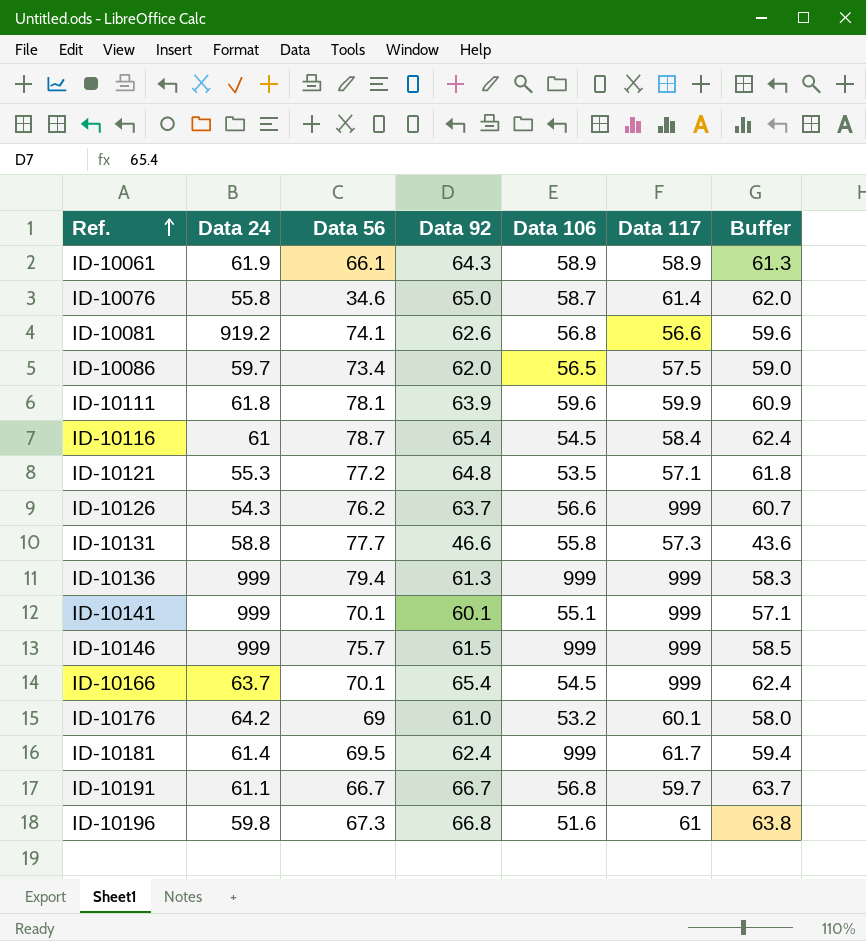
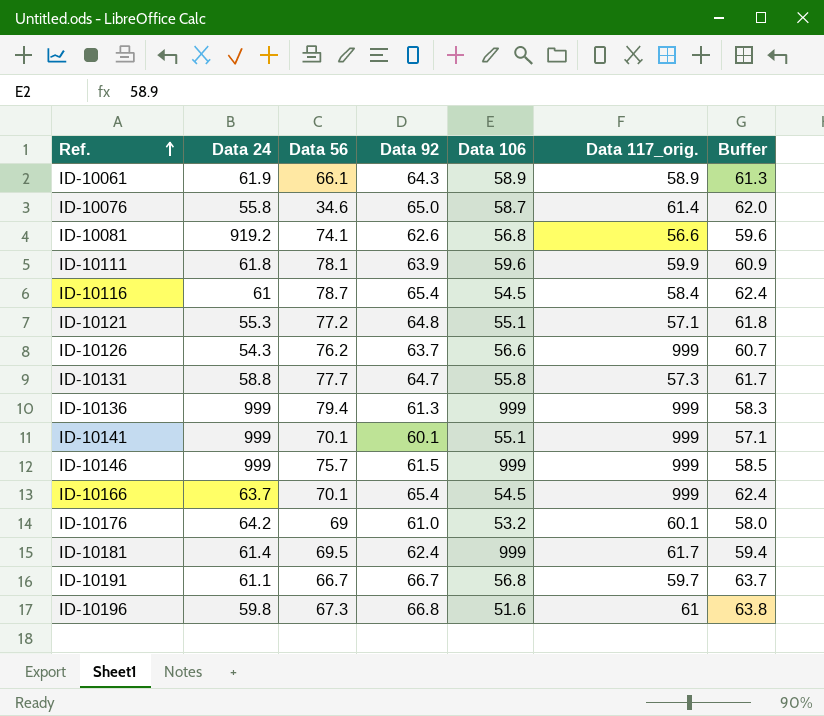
column name: Data 117 -> Data 117_orig.
row ID-10086: 59.7 | 73.4 | 62.0 | 56.5 | 57.5 | 59.0 -> none
ID-10121 | Data 106: 53.5 -> 55.1
ID-10131 | Data 92: 46.6 -> 64.7
ID-10131 | Buffer: 43.6 -> 61.7

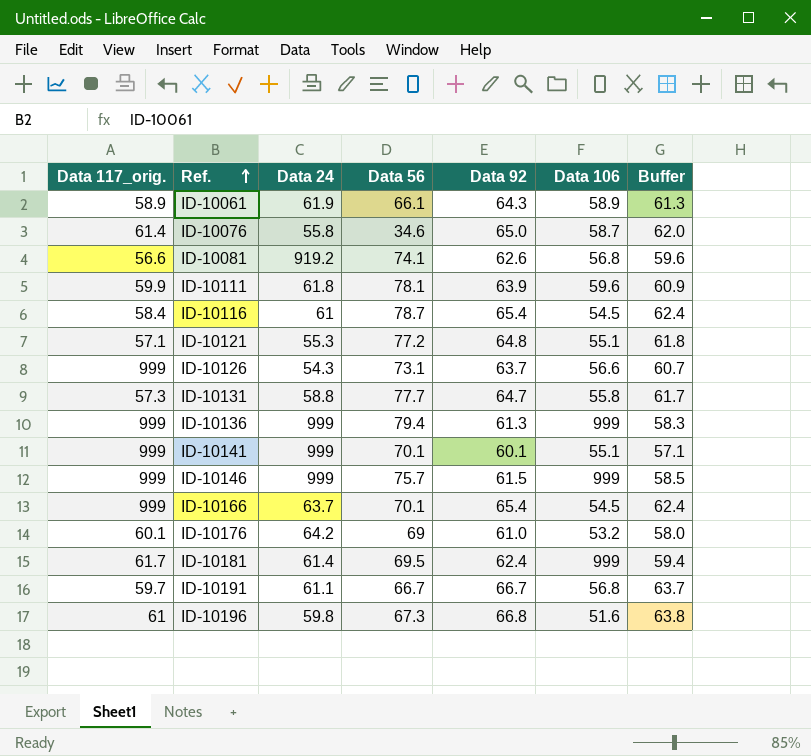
column Data 117_orig. | position: 6 -> 1
ID-10126 | Data 56: 76.2 -> 73.1

